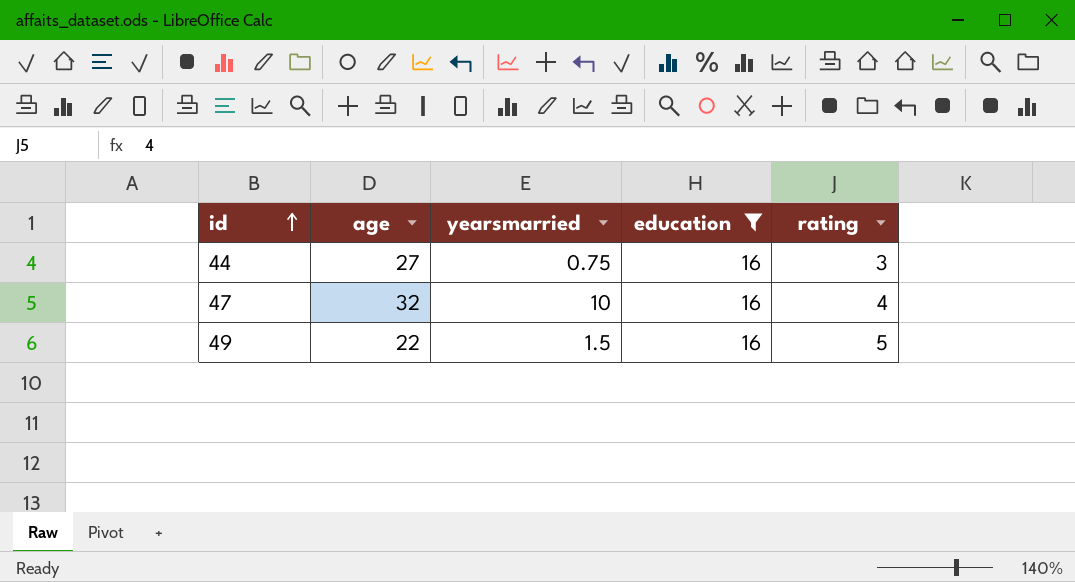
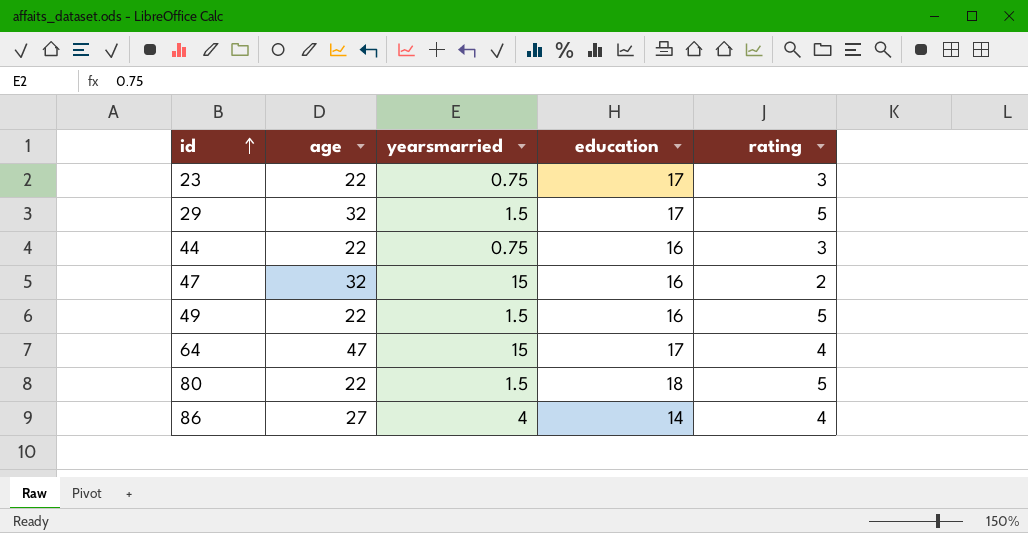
filter: education = 16 -> none
44 | age: 27 -> 22
47 | yearsmarried: 10 -> 15
47 | rating: 4 -> 2

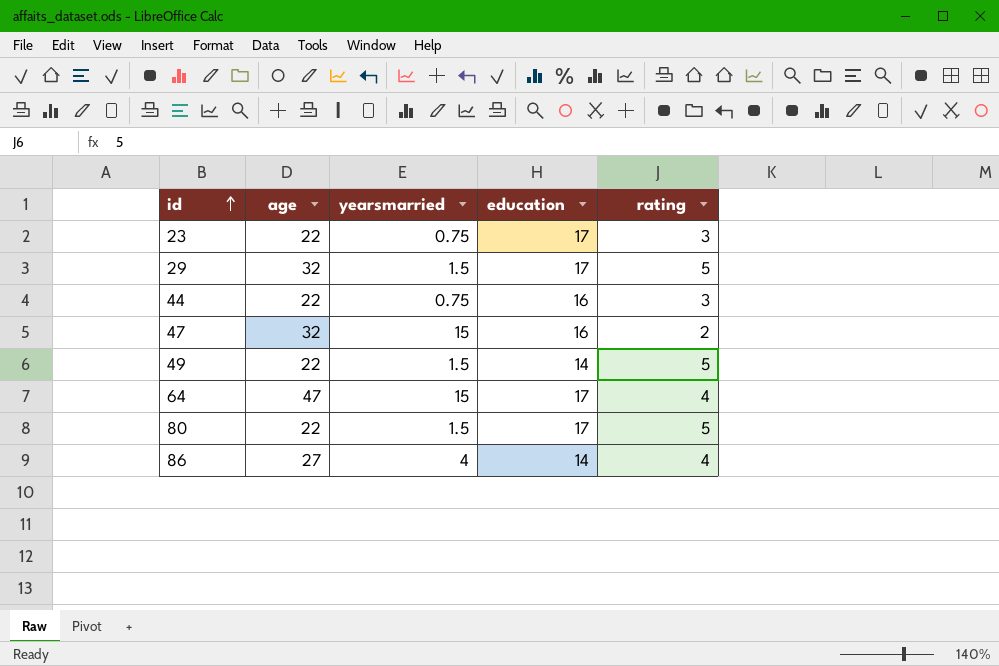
49 | education: 16 -> 14
80 | education: 18 -> 17

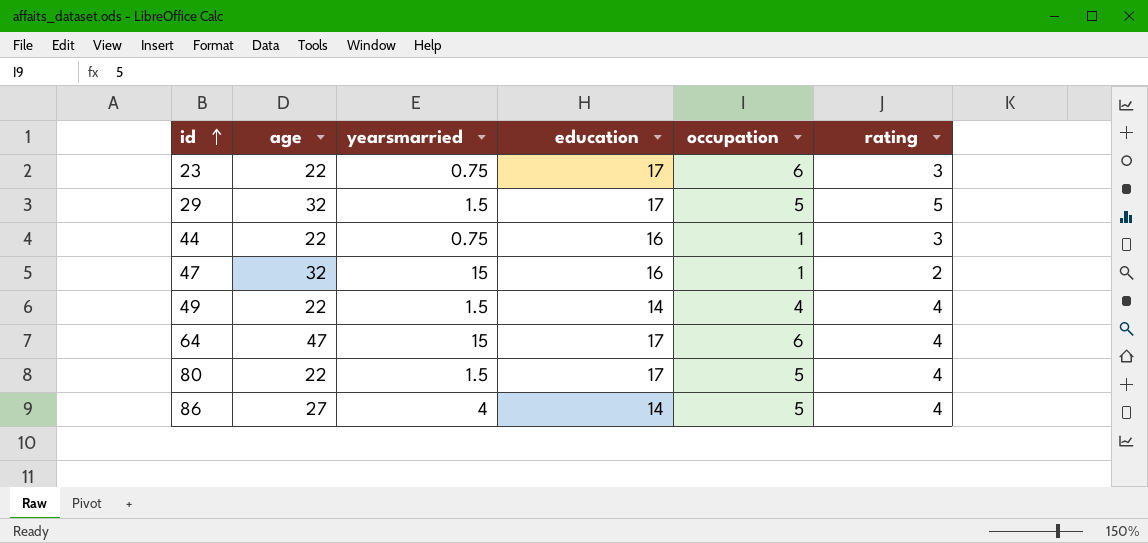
column occupation | position: none -> 5
49 | rating: 5 -> 4
80 | rating: 5 -> 4

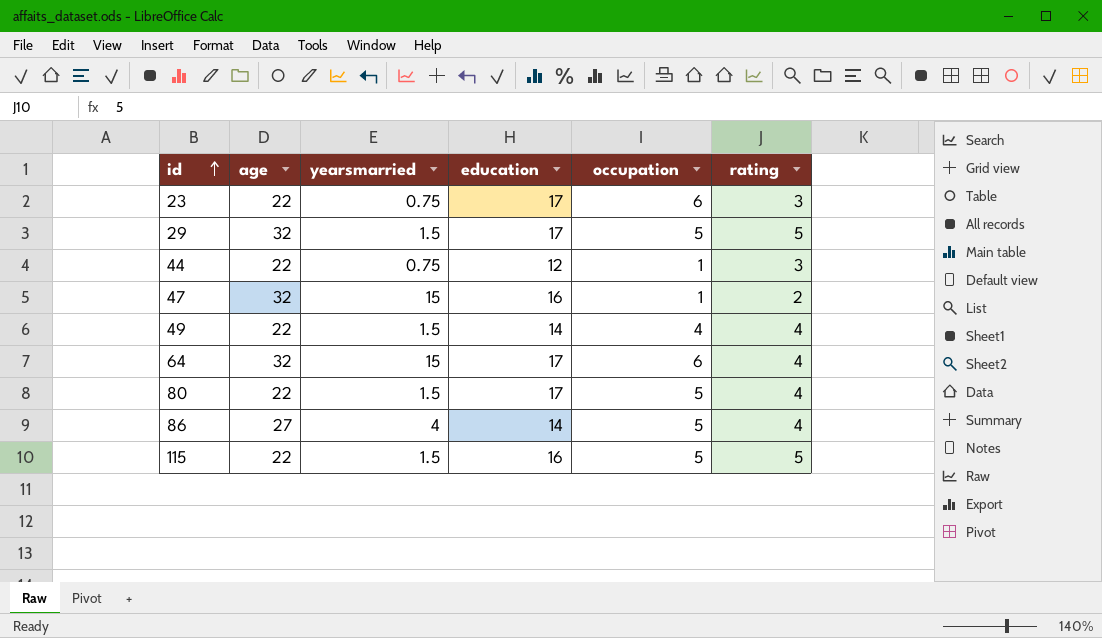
44 | education: 16 -> 12
64 | age: 47 -> 32
row 115: none -> 22 | 1.5 | 16 | 5 | 5

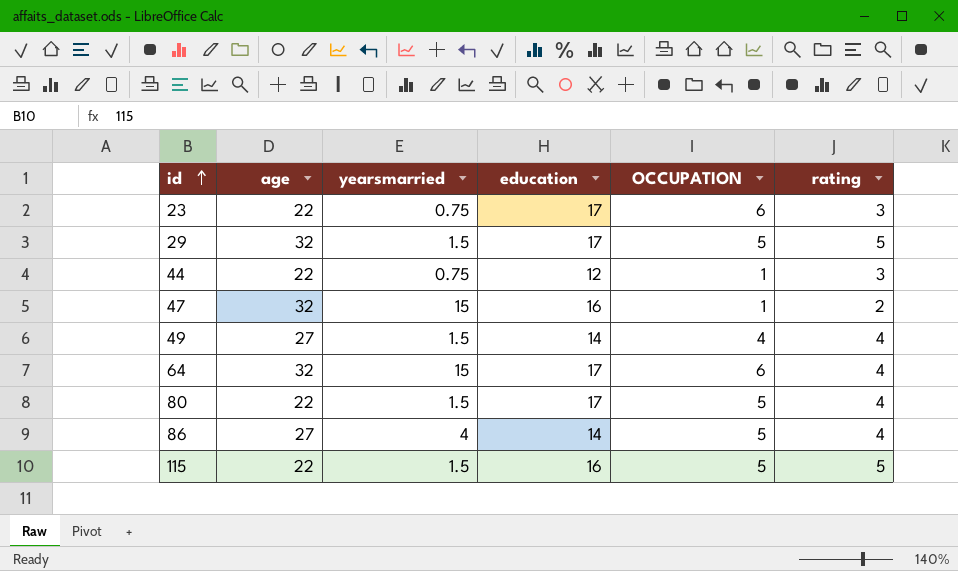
column name: occupation -> OCCUPATION
49 | age: 22 -> 27

